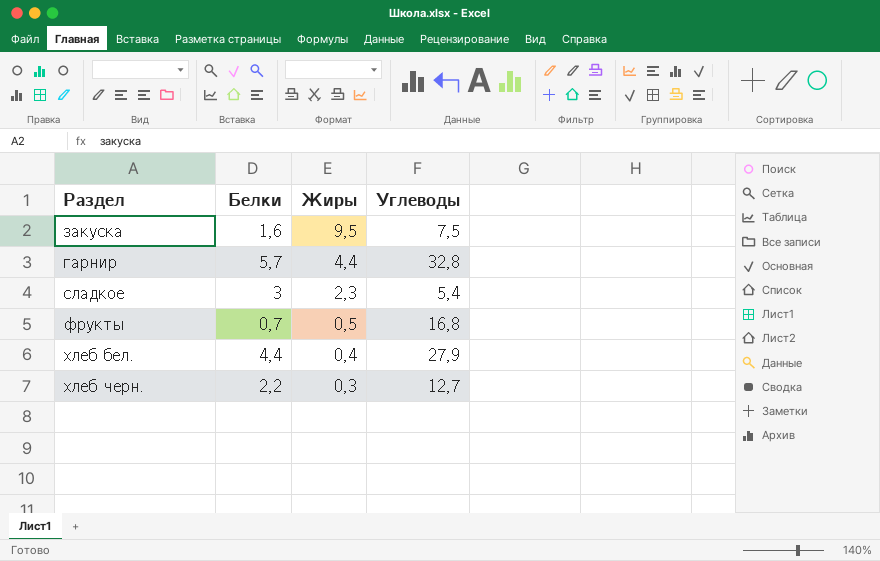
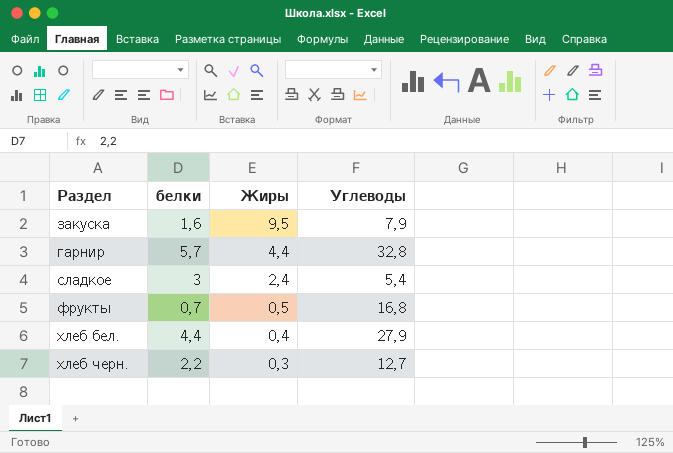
column name: Белки -> белки
закуска | Углеводы: 7,5 -> 7,9
сладкое | Жиры: 2,3 -> 2,4

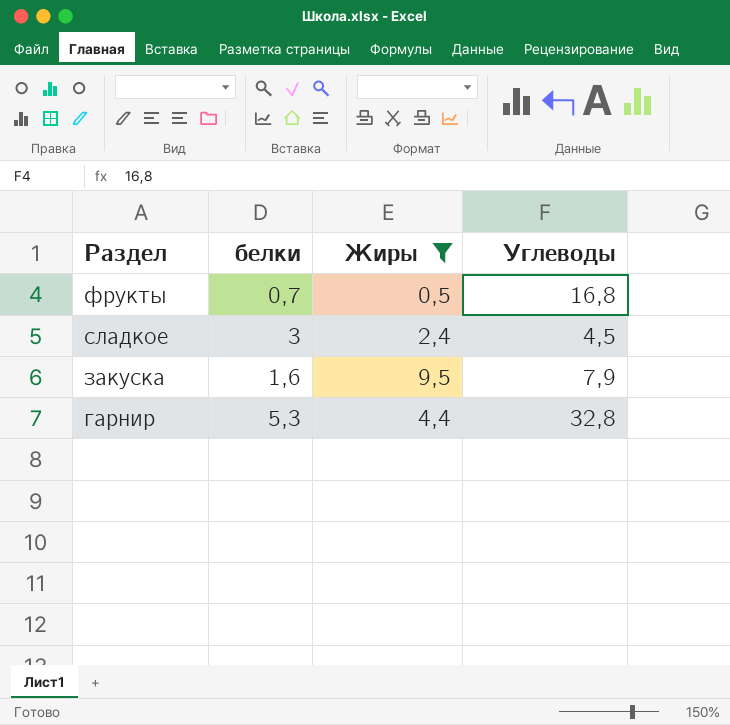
filter: none -> Жиры >= 0,5
row order: Жиры descending -> Раздел descending
сладкое | Углеводы: 5,4 -> 4,5
гарнир | белки: 5,7 -> 5,3

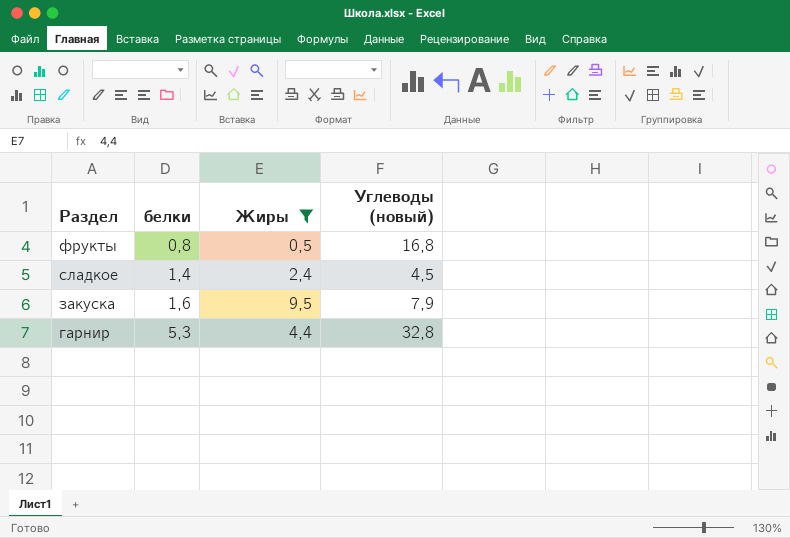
column name: Углеводы -> Углеводы (новый)
фрукты | белки: 0,7 -> 0,8
сладкое | белки: 3 -> 1,4

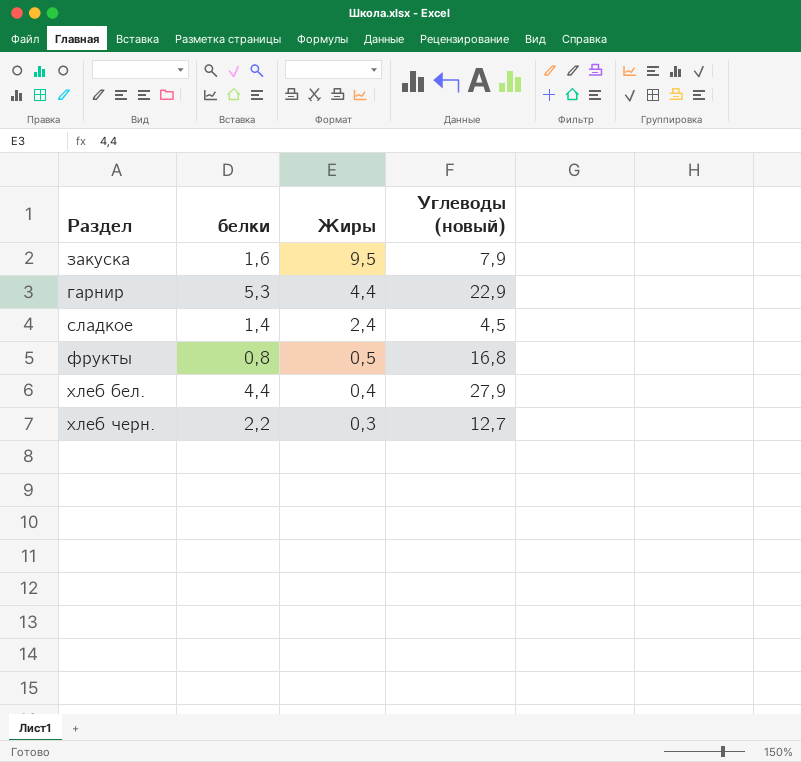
filter: Жиры >= 0,5 -> none
row order: Раздел descending -> Жиры descending
гарнир | Углеводы (новый): 32,8 -> 22,9

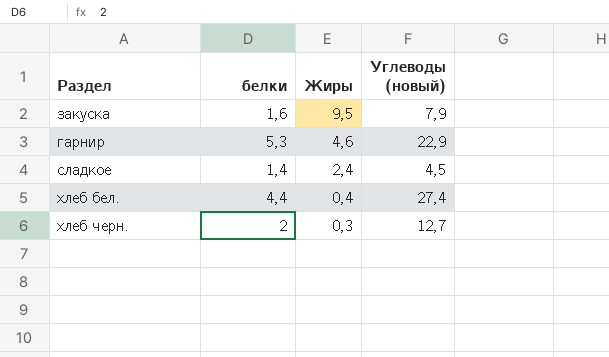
row фрукты: 0,8 | 0,5 | 16,8 -> none
гарнир | Жиры: 4,4 -> 4,6
хлеб бел. | Углеводы (новый): 27,9 -> 27,4
хлеб черн. | белки: 2,2 -> 2

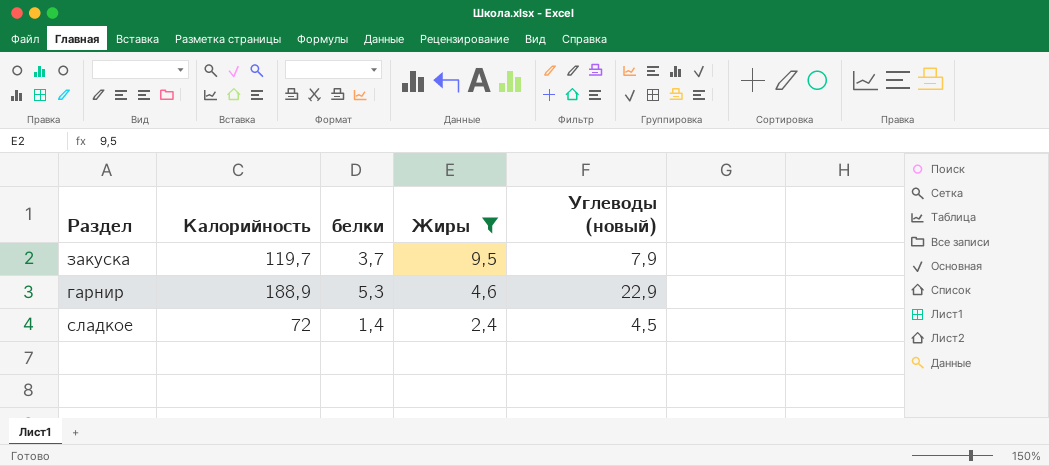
filter: none -> Жиры >= 2,4
column Калорийность | position: none -> 2
закуска | белки: 1,6 -> 3,7

